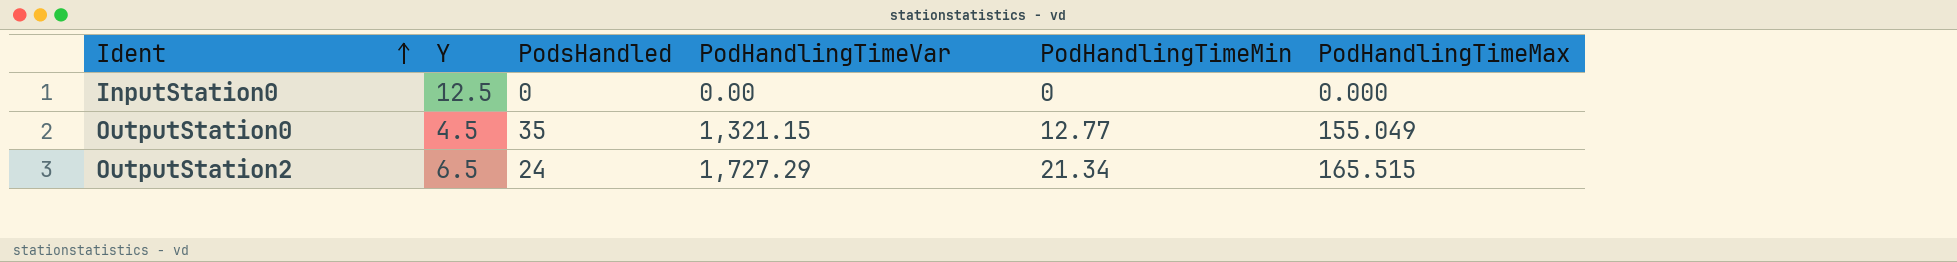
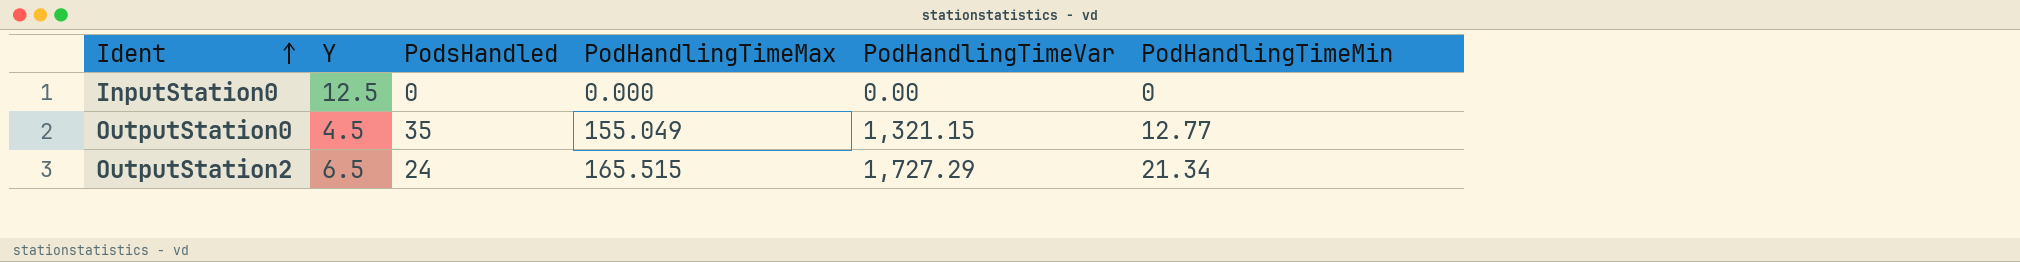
column PodHandlingTimeMax | position: 6 -> 4

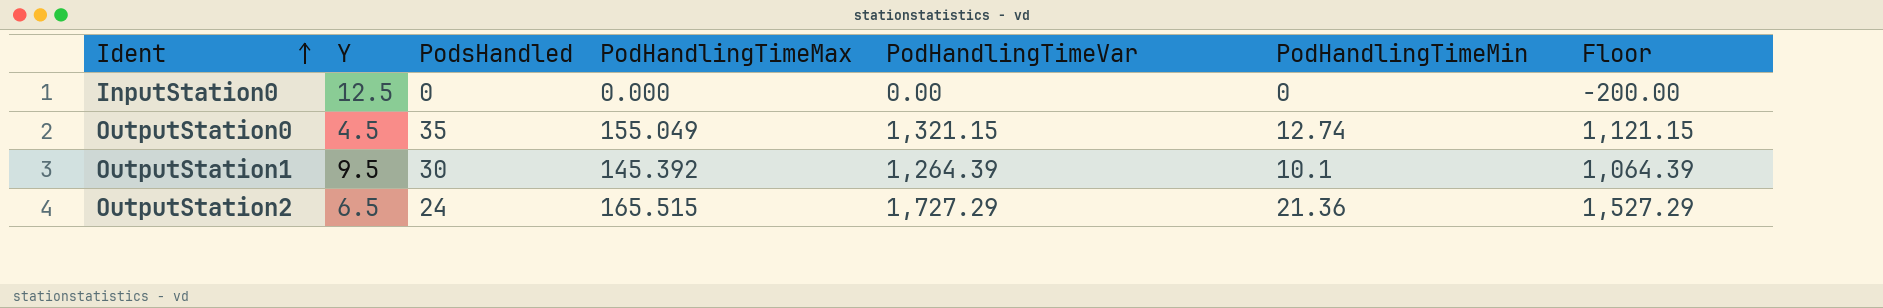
column Floor | formula: none -> [PodHandlingTimeVar] - 200
OutputStation0 | PodHandlingTimeMin: 12.77 -> 12.74
row OutputStation1: none -> 9.5 | 30 | 145.392 | 1,264.39 | 10.1 | 1,064.39
OutputStation2 | PodHandlingTimeMin: 21.34 -> 21.36

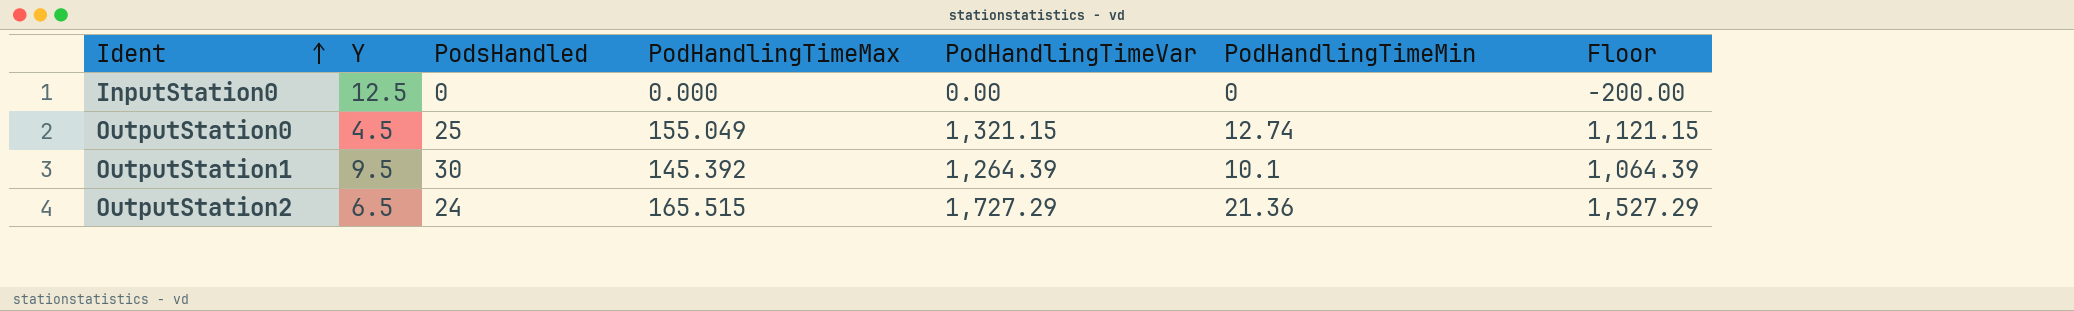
OutputStation0 | PodsHandled: 35 -> 25

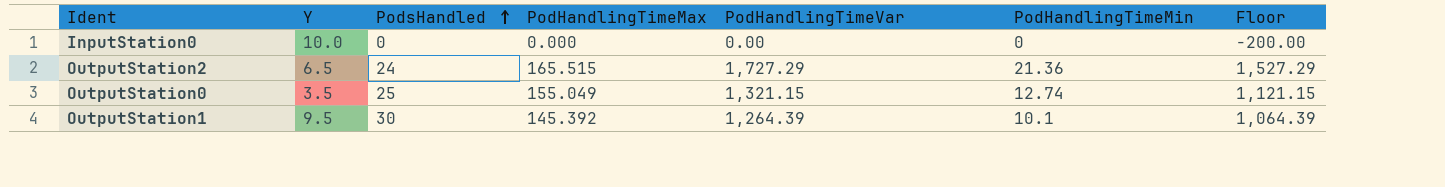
row order: Ident ascending -> PodsHandled ascending
InputStation0 | Y: 12.5 -> 10.0
OutputStation0 | Y: 4.5 -> 3.5

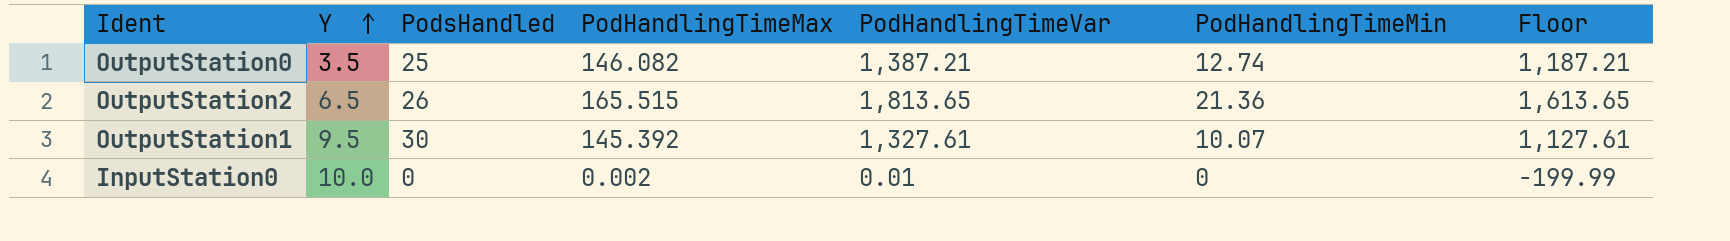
row order: PodsHandled ascending -> Y ascending
OutputStation0 | PodHandlingTimeMax: 155.049 -> 146.082
OutputStation0 | PodHandlingTimeVar: 1,321.15 -> 1,387.21
OutputStation0 | Floor: 1,121.15 -> 1,187.21
OutputStation2 | PodsHandled: 24 -> 26
OutputStation2 | PodHandlingTimeVar: 1,727.29 -> 1,813.65
OutputStation2 | Floor: 1,527.29 -> 1,613.65
OutputStation1 | PodHandlingTimeVar: 1,264.39 -> 1,327.61
OutputStation1 | PodHandlingTimeMin: 10.1 -> 10.07
OutputStation1 | Floor: 1,064.39 -> 1,127.61
InputStation0 | PodHandlingTimeMax: 0.000 -> 0.002
InputStation0 | PodHandlingTimeVar: 0.00 -> 0.01
InputStation0 | Floor: -200.00 -> -199.99

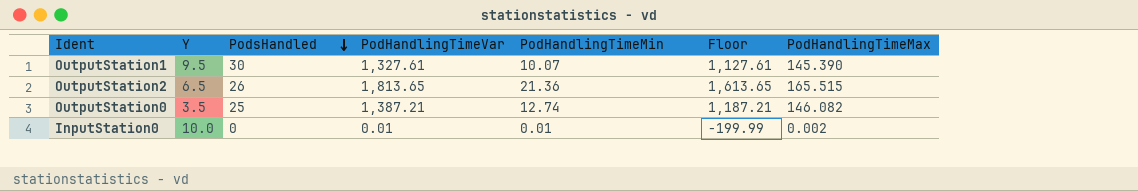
row order: Y ascending -> PodsHandled descending
column PodHandlingTimeMax | position: 4 -> 7
OutputStation1 | PodHandlingTimeMax: 145.392 -> 145.390
InputStation0 | PodHandlingTimeMin: 0 -> 0.01

